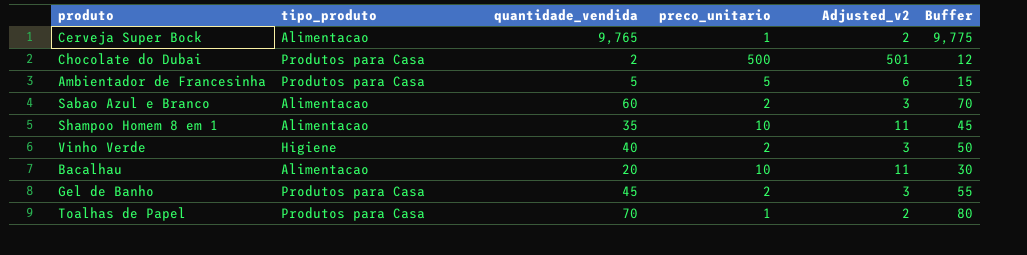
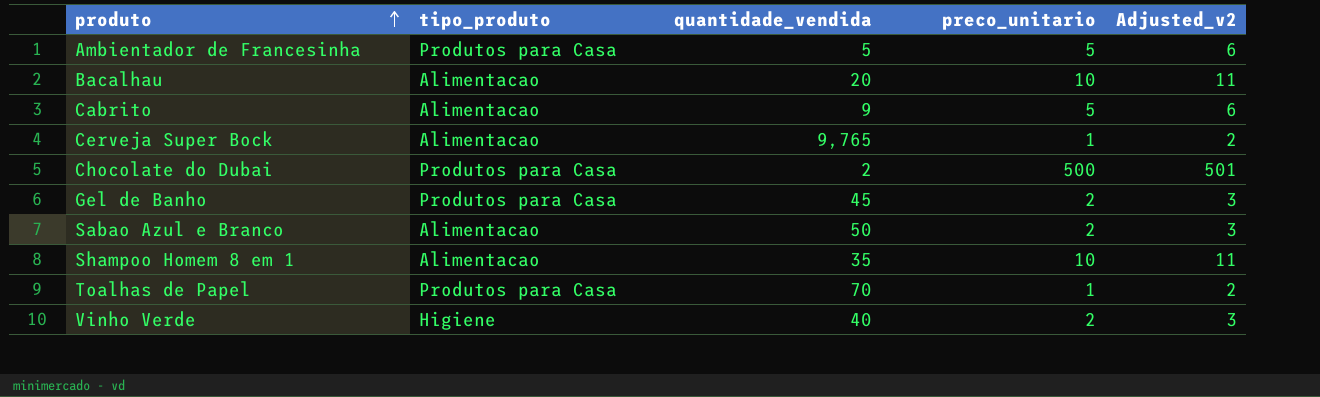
row order: none -> produto ascending
column Buffer | formula: [quantidade_vendida] + 10 -> none
row Cabrito: none -> Alimentacao | 9 | 5 | 6
Sabao Azul e Branco | quantidade_vendida: 60 -> 50

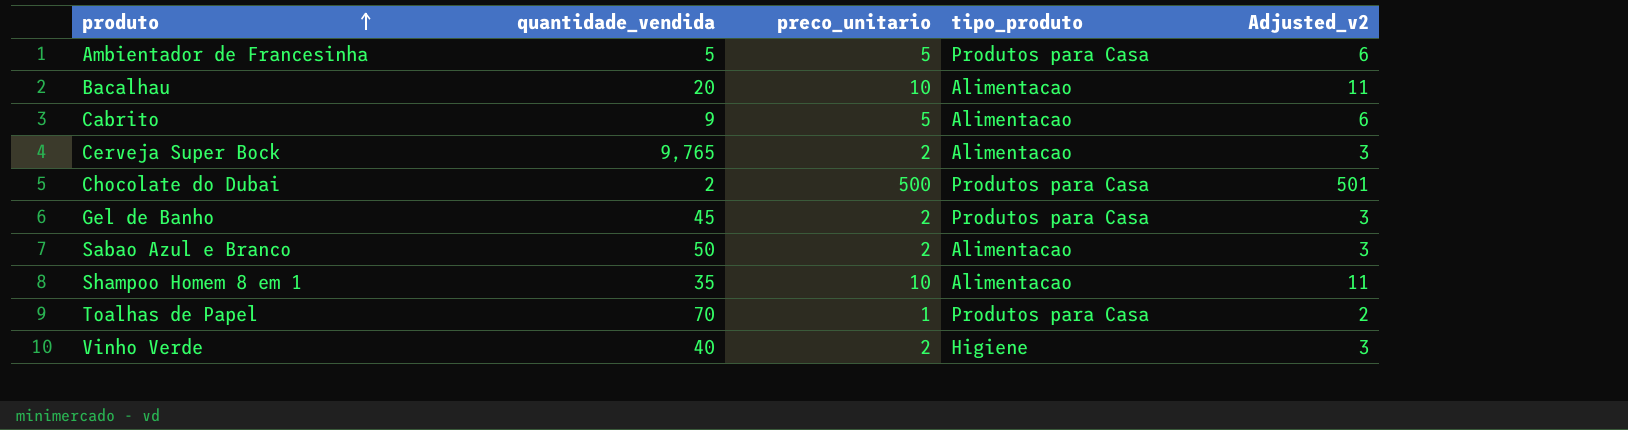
column tipo_produto | position: 2 -> 4
Cerveja Super Bock | preco_unitario: 1 -> 2
Cerveja Super Bock | Adjusted_v2: 2 -> 3

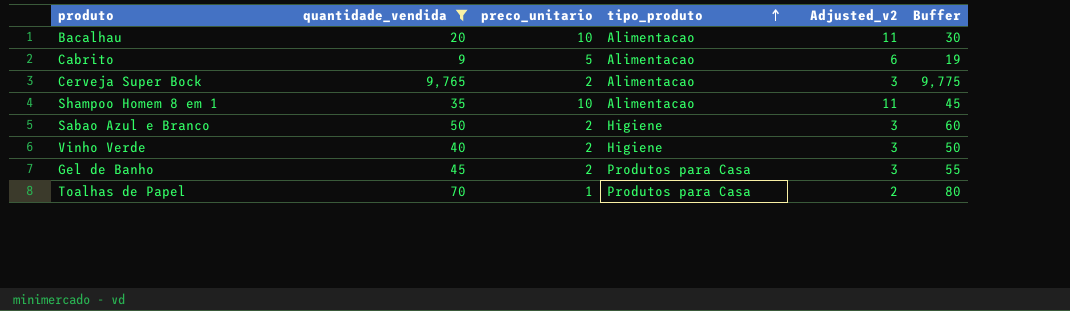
filter: none -> quantidade_vendida >= 9
row order: produto ascending -> tipo_produto ascending
column Buffer | formula: none -> [quantidade_vendida] + 10
Sabao Azul e Branco | tipo_produto: Alimentacao -> Higiene

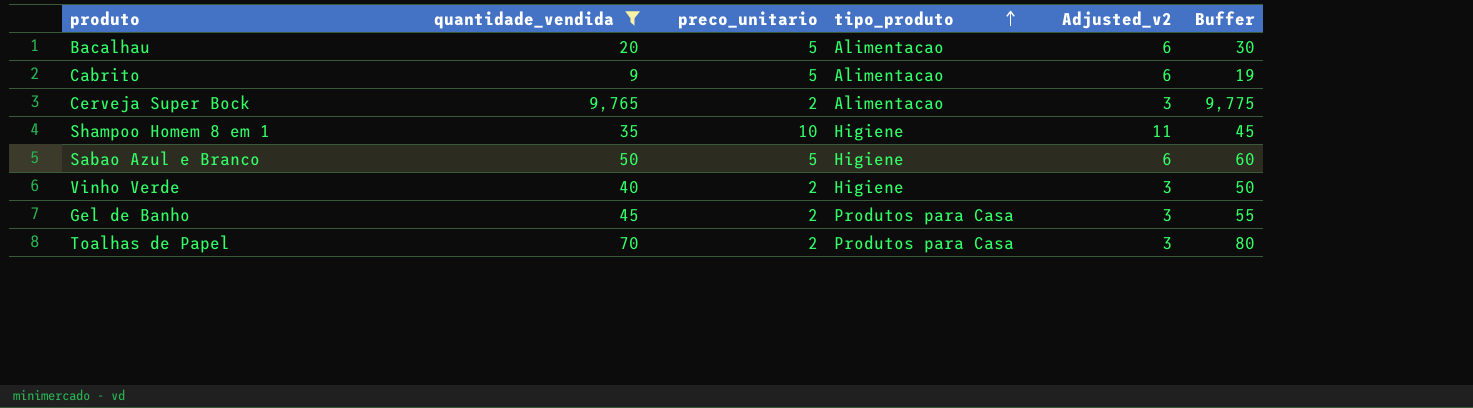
Bacalhau | preco_unitario: 10 -> 5
Bacalhau | Adjusted_v2: 11 -> 6
Shampoo Homem 8 em 1 | tipo_produto: Alimentacao -> Higiene
Sabao Azul e Branco | preco_unitario: 2 -> 5
Sabao Azul e Branco | Adjusted_v2: 3 -> 6
Toalhas de Papel | preco_unitario: 1 -> 2
Toalhas de Papel | Adjusted_v2: 2 -> 3

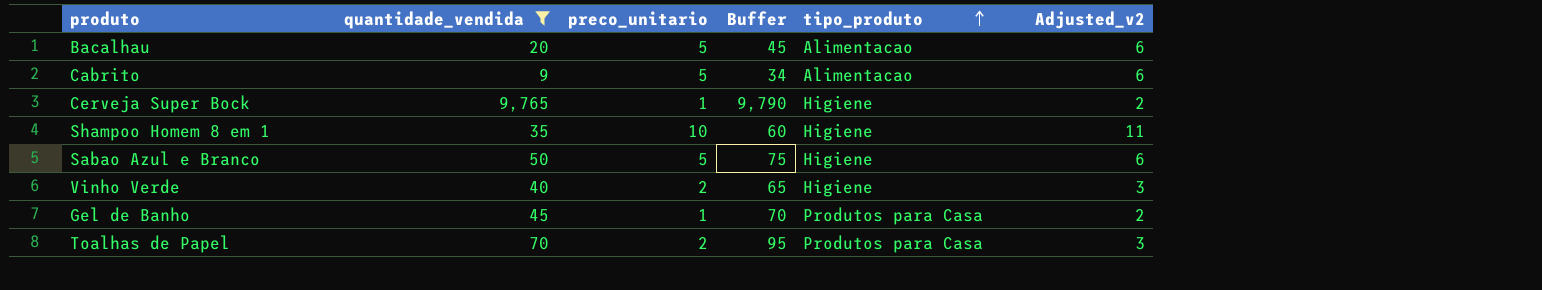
column Buffer | formula: [quantidade_vendida] + 10 -> [quantidade_vendida] + 25
column Buffer | position: 6 -> 4
Cerveja Super Bock | preco_unitario: 2 -> 1
Cerveja Super Bock | tipo_produto: Alimentacao -> Higiene
Cerveja Super Bock | Adjusted_v2: 3 -> 2
Gel de Banho | preco_unitario: 2 -> 1
Gel de Banho | Adjusted_v2: 3 -> 2

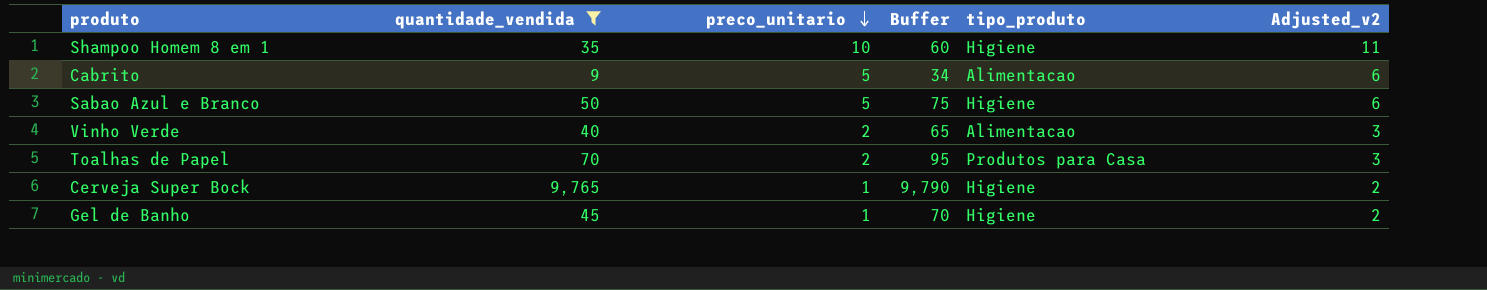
row order: tipo_produto ascending -> preco_unitario descending
row Bacalhau: 20 | 5 | 45 | Alimentacao | 6 -> none
Vinho Verde | tipo_produto: Higiene -> Alimentacao
Gel de Banho | tipo_produto: Produtos para Casa -> Higiene

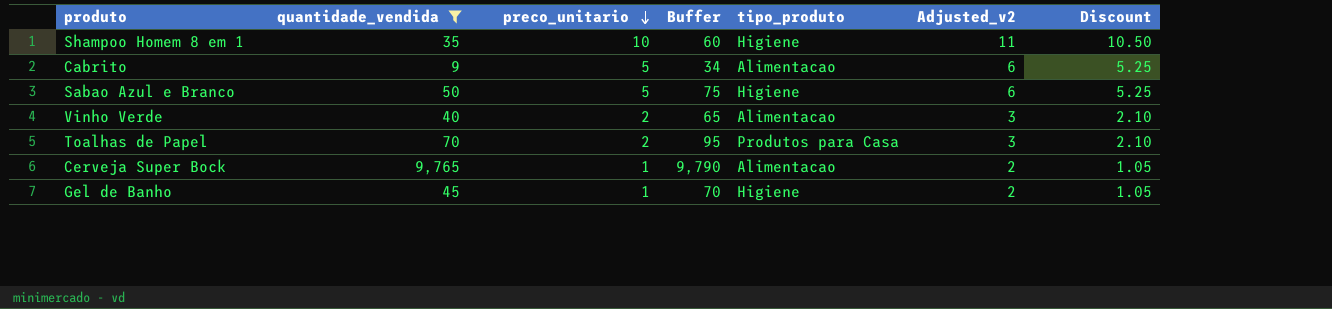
column Discount | formula: none -> [preco_unitario] * 1.05
Cerveja Super Bock | tipo_produto: Higiene -> Alimentacao

